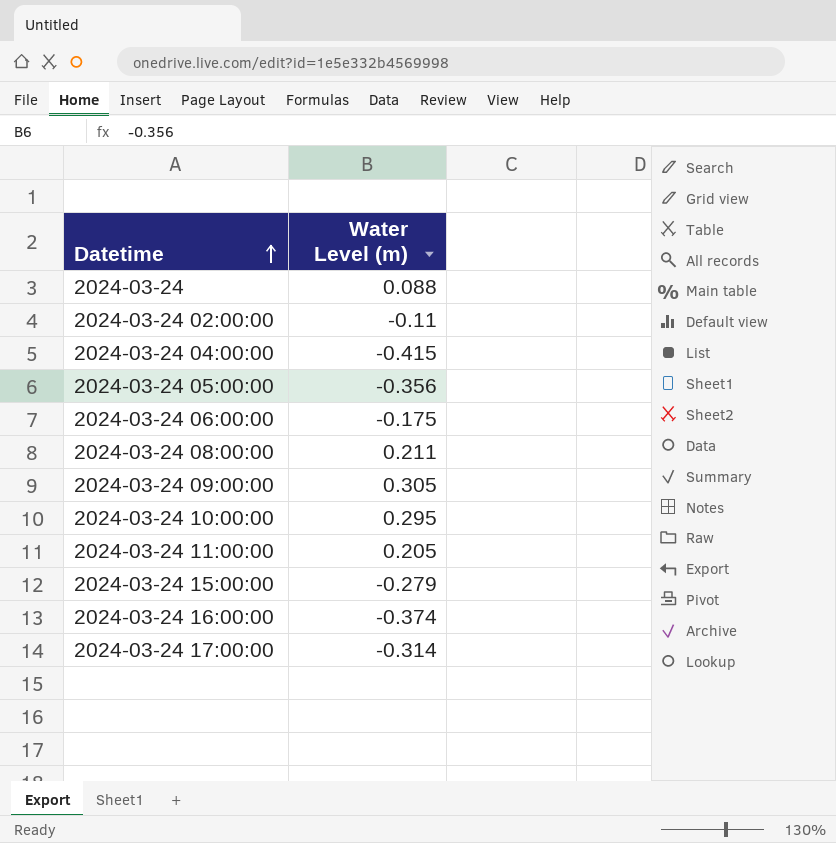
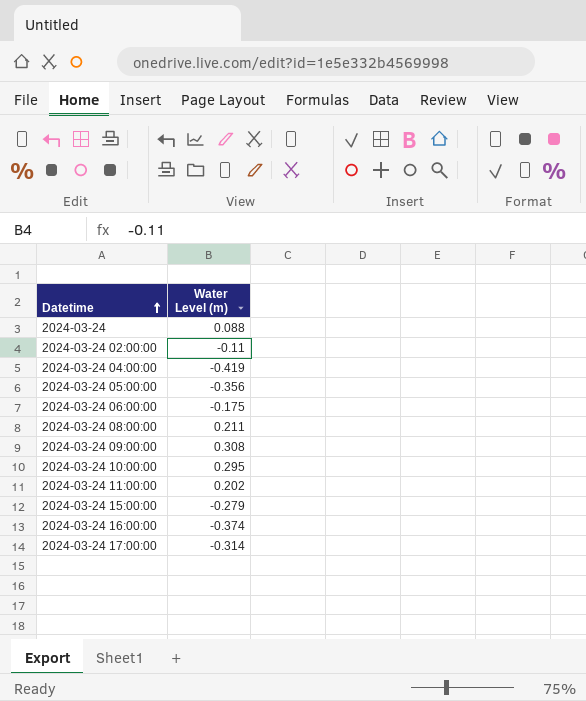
2024-03-24 04:00:00 | Water Level (m): -0.415 -> -0.419
2024-03-24 09:00:00 | Water Level (m): 0.305 -> 0.308
2024-03-24 11:00:00 | Water Level (m): 0.205 -> 0.202

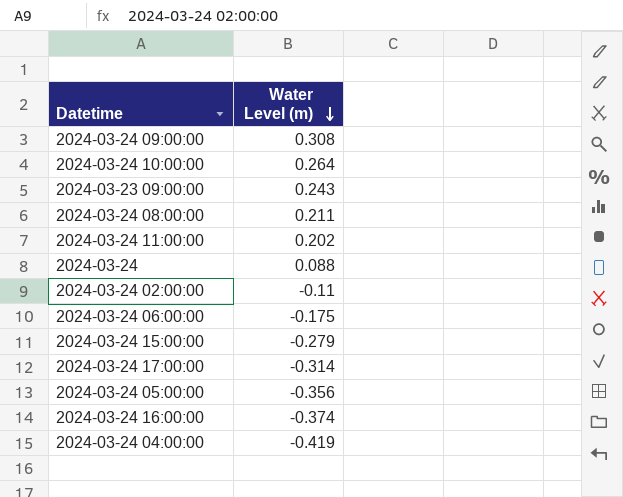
row order: Datetime ascending -> Water Level (m) descending
2024-03-24 10:00:00 | Water Level (m): 0.295 -> 0.264
row 2024-03-23 09:00:00: none -> 0.243

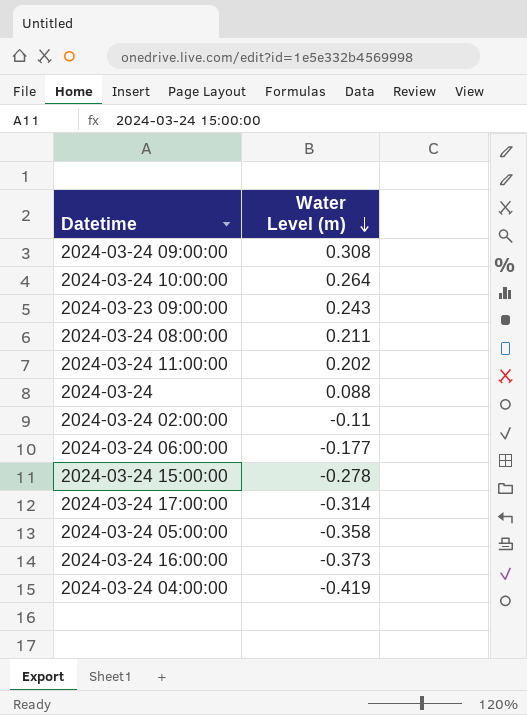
2024-03-24 06:00:00 | Water Level (m): -0.175 -> -0.177
2024-03-24 15:00:00 | Water Level (m): -0.279 -> -0.278
2024-03-24 05:00:00 | Water Level (m): -0.356 -> -0.358
2024-03-24 16:00:00 | Water Level (m): -0.374 -> -0.373

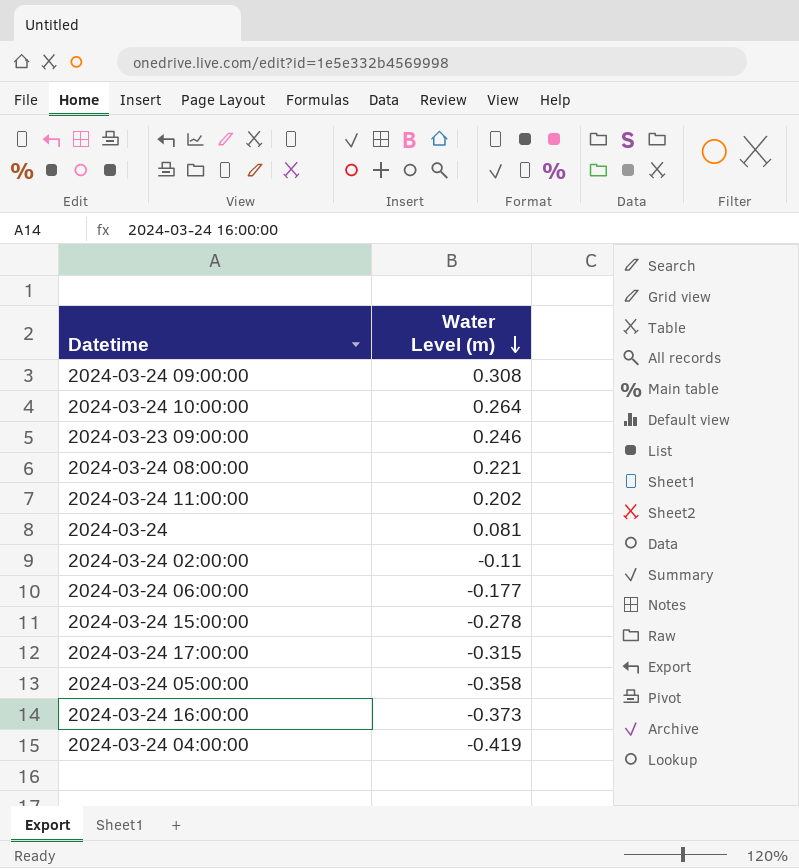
2024-03-23 09:00:00 | Water Level (m): 0.243 -> 0.246
2024-03-24 08:00:00 | Water Level (m): 0.211 -> 0.221
2024-03-24 | Water Level (m): 0.088 -> 0.081
2024-03-24 17:00:00 | Water Level (m): -0.314 -> -0.315

